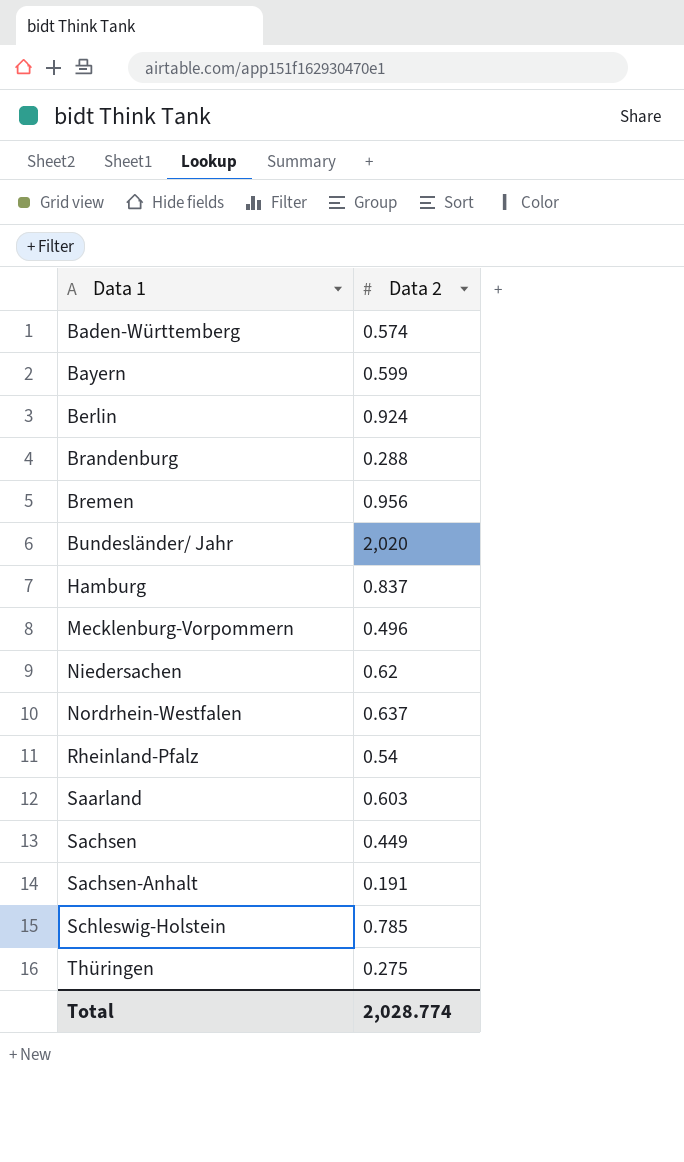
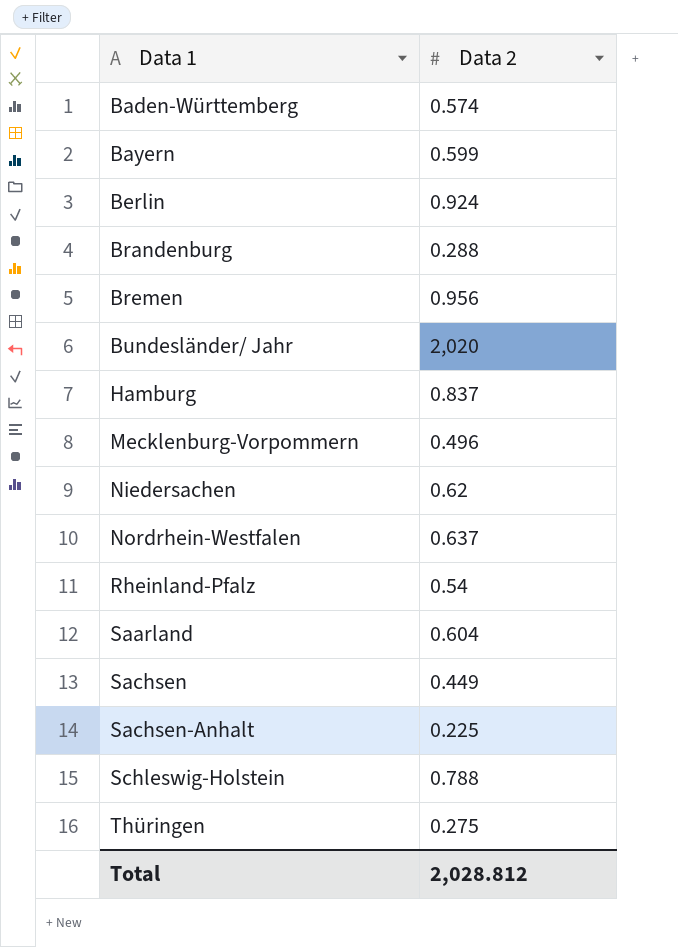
Saarland | Data 2: 0.603 -> 0.604
Sachsen-Anhalt | Data 2: 0.191 -> 0.225
Schleswig-Holstein | Data 2: 0.785 -> 0.788
Total | Data 2: 2,028.774 -> 2,028.812

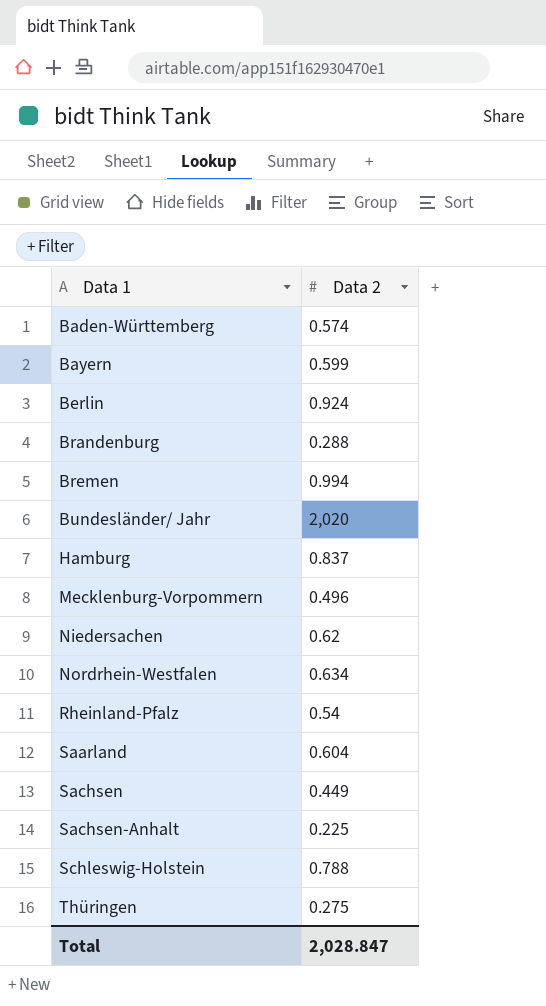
Bremen | Data 2: 0.956 -> 0.994
Nordrhein-Westfalen | Data 2: 0.637 -> 0.634
Total | Data 2: 2,028.812 -> 2,028.847

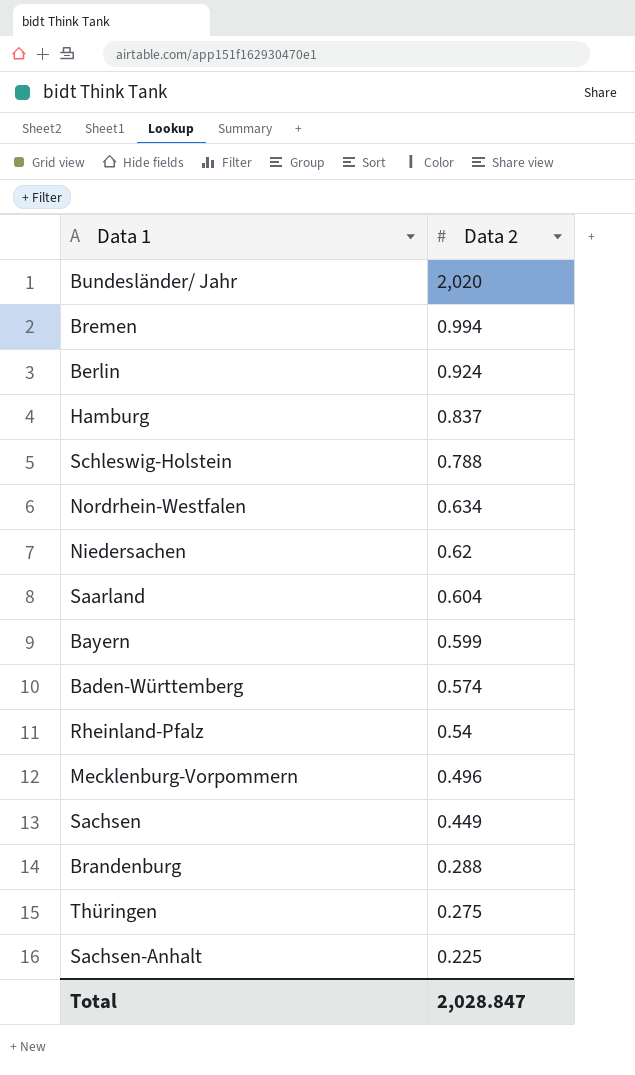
row order: Data 1 ascending -> Data 2 descending

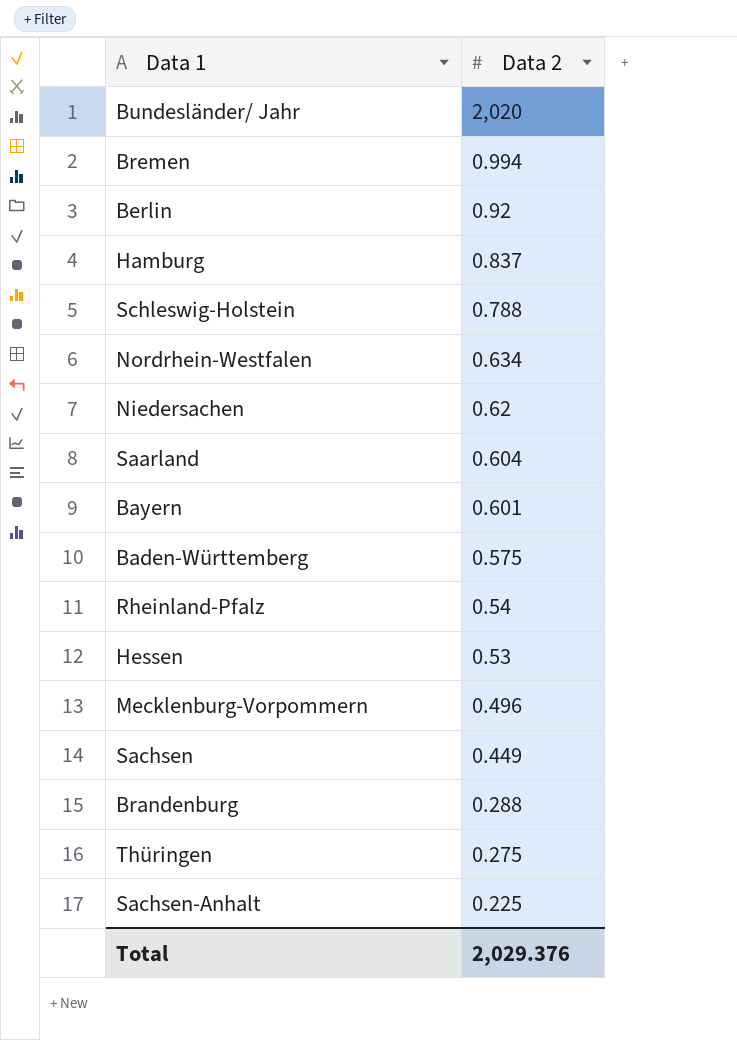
Berlin | Data 2: 0.924 -> 0.92
Bayern | Data 2: 0.599 -> 0.601
Baden-Württemberg | Data 2: 0.574 -> 0.575
row Hessen: none -> 0.53
Total | Data 2: 2,028.847 -> 2,029.376

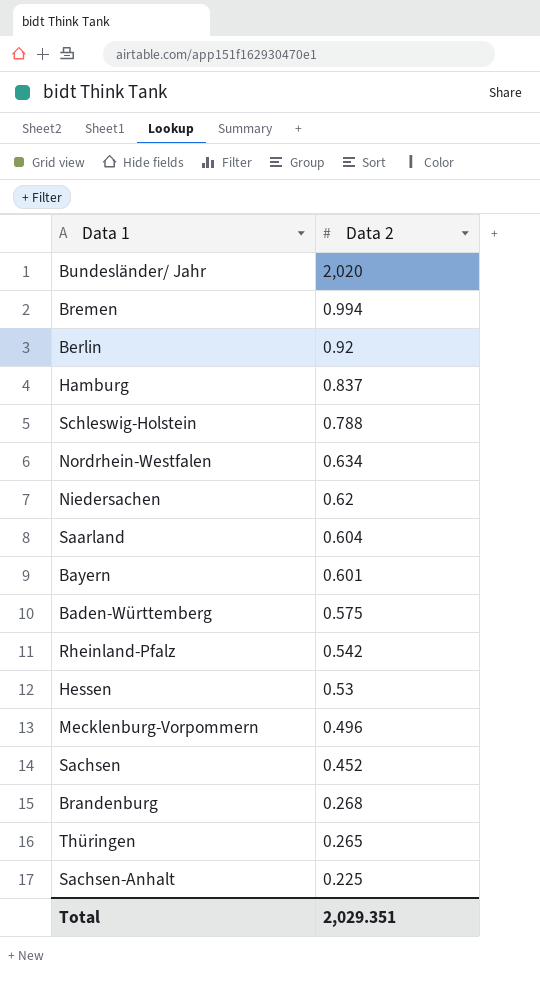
Rheinland-Pfalz | Data 2: 0.54 -> 0.542
Sachsen | Data 2: 0.449 -> 0.452
Brandenburg | Data 2: 0.288 -> 0.268
Thüringen | Data 2: 0.275 -> 0.265
Total | Data 2: 2,029.376 -> 2,029.351

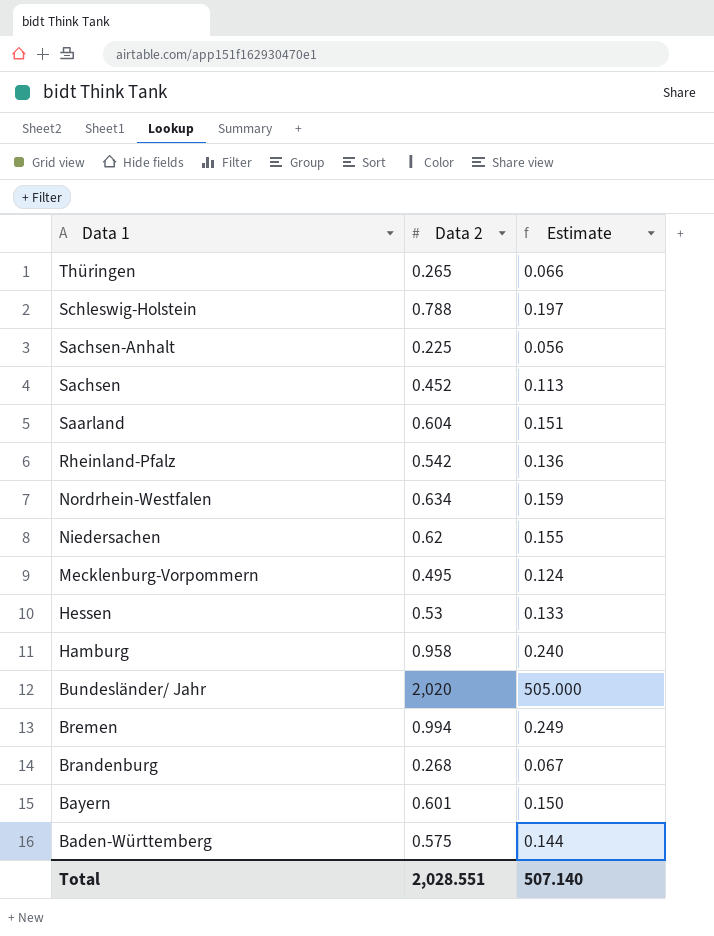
row order: Data 2 descending -> Data 1 descending
column Estimate | formula: none -> [Data 2] * 0.25
row Berlin: 0.92 -> none
Mecklenburg-Vorpommern | Data 2: 0.496 -> 0.495
Hamburg | Data 2: 0.837 -> 0.958
Total | Data 2: 2,029.351 -> 2,028.551

